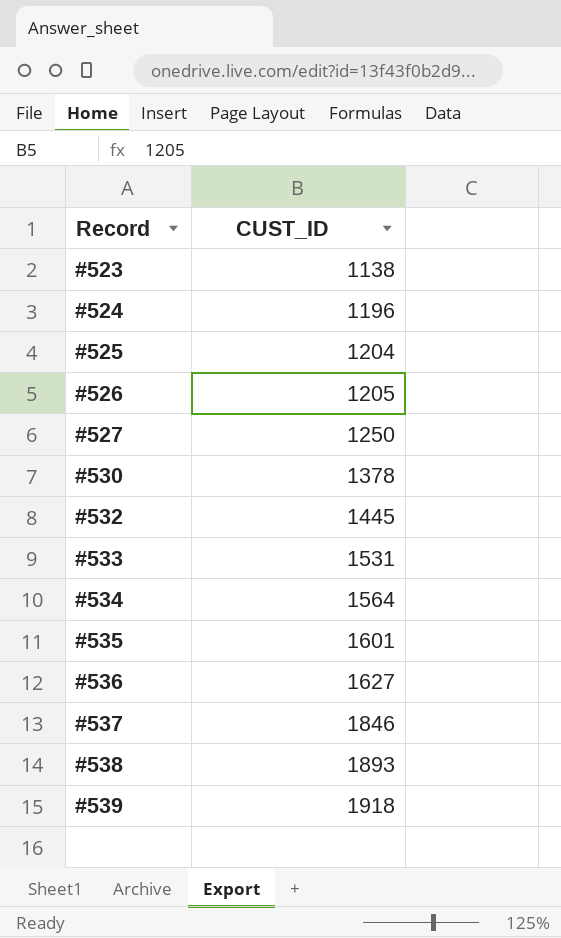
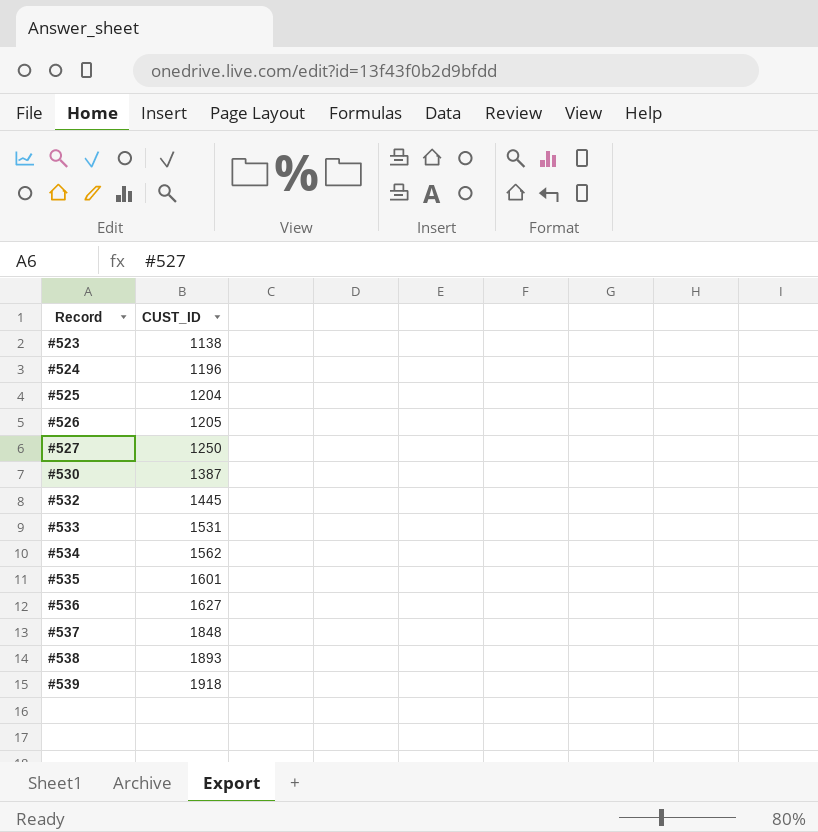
#530 | CUST_ID: 1378 -> 1387
#534 | CUST_ID: 1564 -> 1562
#537 | CUST_ID: 1846 -> 1848

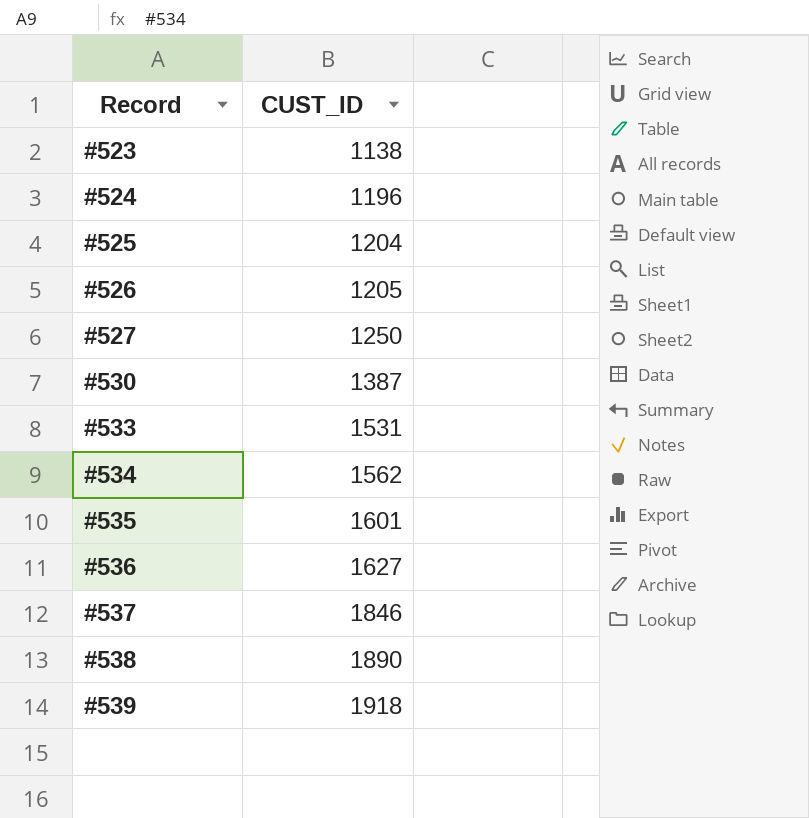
row #532: 1445 -> none
#537 | CUST_ID: 1848 -> 1846
#538 | CUST_ID: 1893 -> 1890

